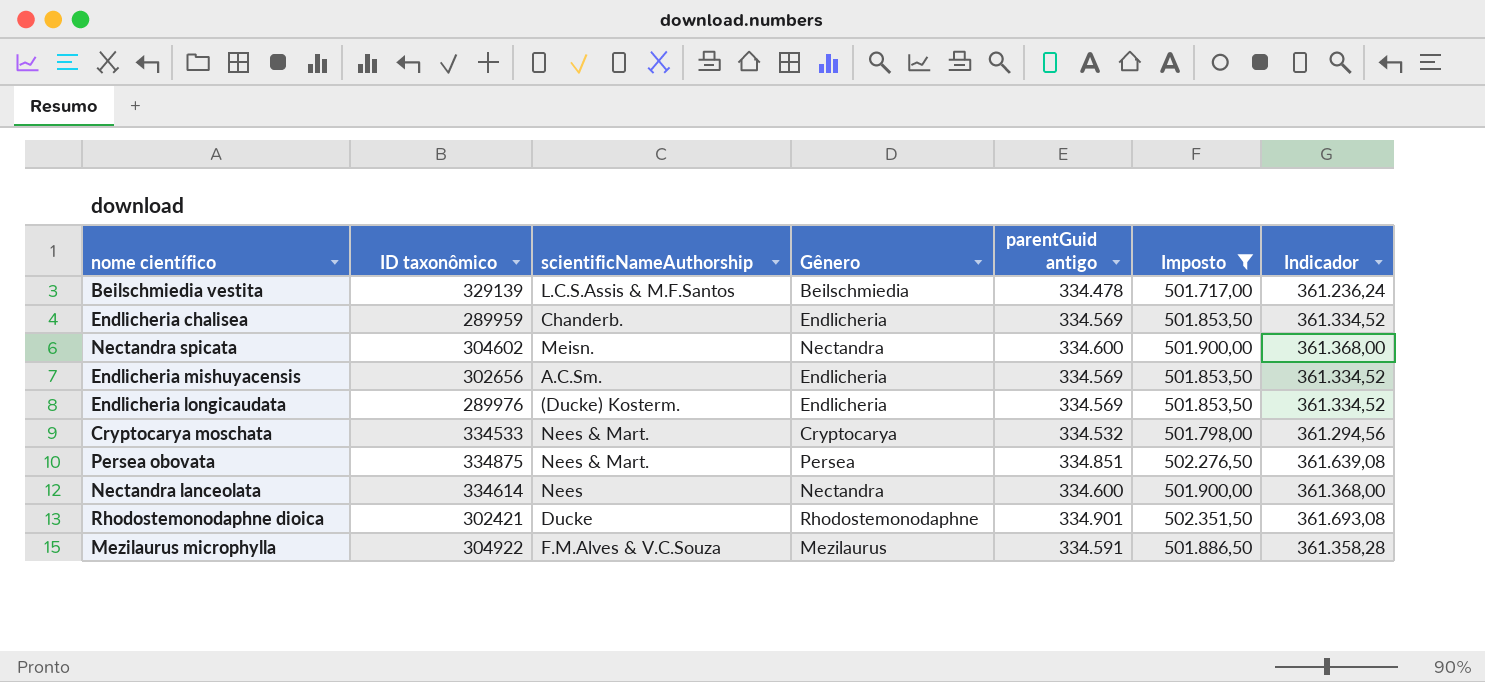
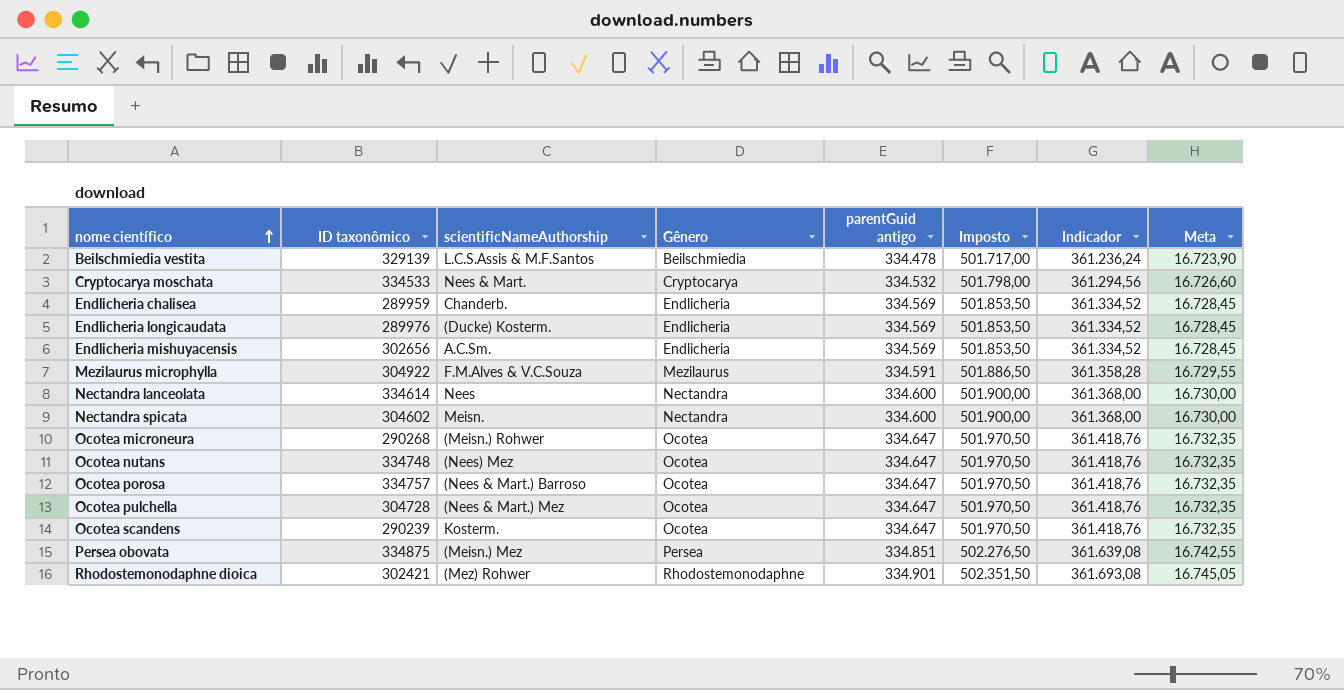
filter: Imposto != 501.970,50 -> none
row order: none -> nome científico ascending
column Meta | formula: none -> [parentGuid antigo] * 0,05
Persea obovata | scientificNameAuthorship: Nees & Mart. -> (Meisn.) Mez
Rhodostemonodaphne dioica | scientificNameAuthorship: Ducke -> (Mez) Rohwer

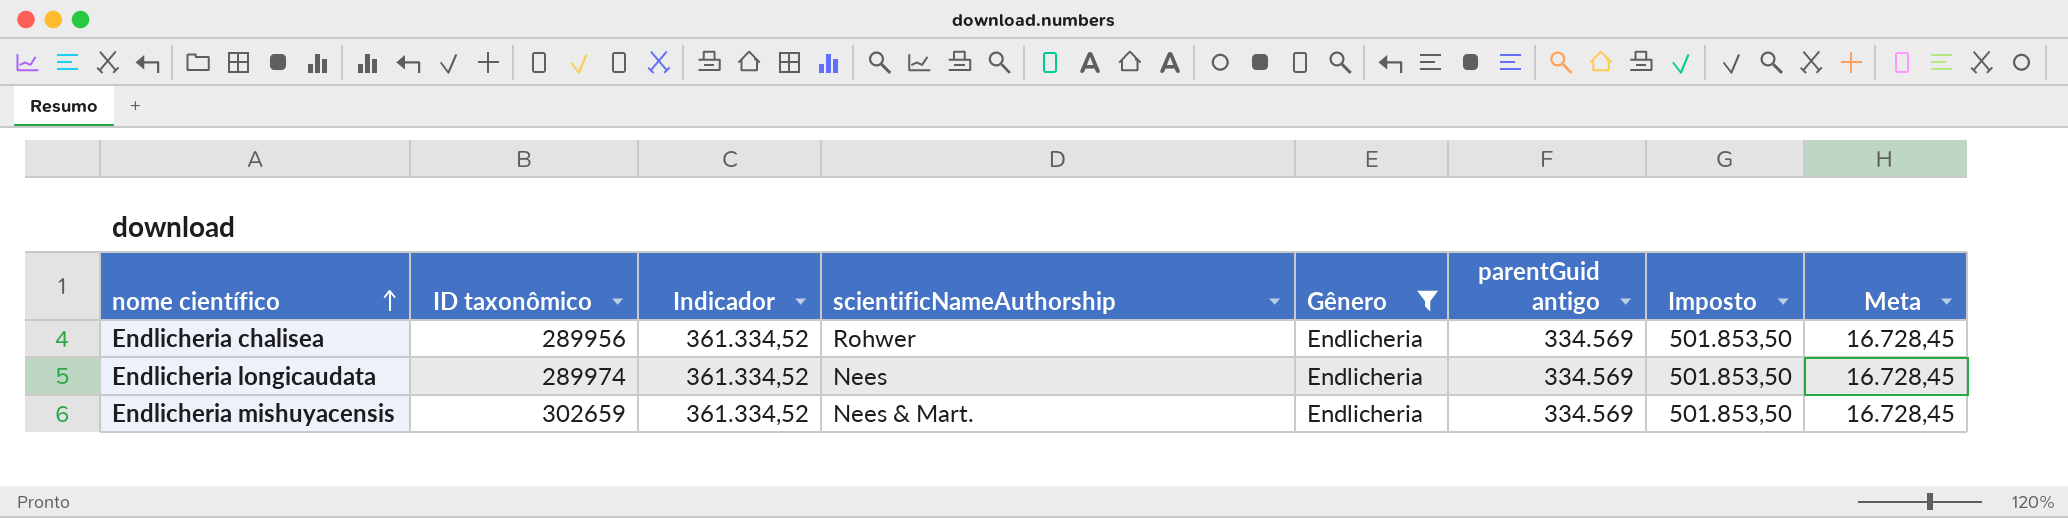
filter: none -> Gênero = Endlicheria
column Indicador | position: 7 -> 3
Endlicheria chalisea | ID taxonômico: 289959 -> 289956
Endlicheria chalisea | scientificNameAuthorship: Chanderb. -> Rohwer
Endlicheria longicaudata | ID taxonômico: 289976 -> 289974
Endlicheria longicaudata | scientificNameAuthorship: (Ducke) Kosterm. -> Nees
Endlicheria mishuyacensis | ID taxonômico: 302656 -> 302659
Endlicheria mishuyacensis | scientificNameAuthorship: A.C.Sm. -> Nees & Mart.

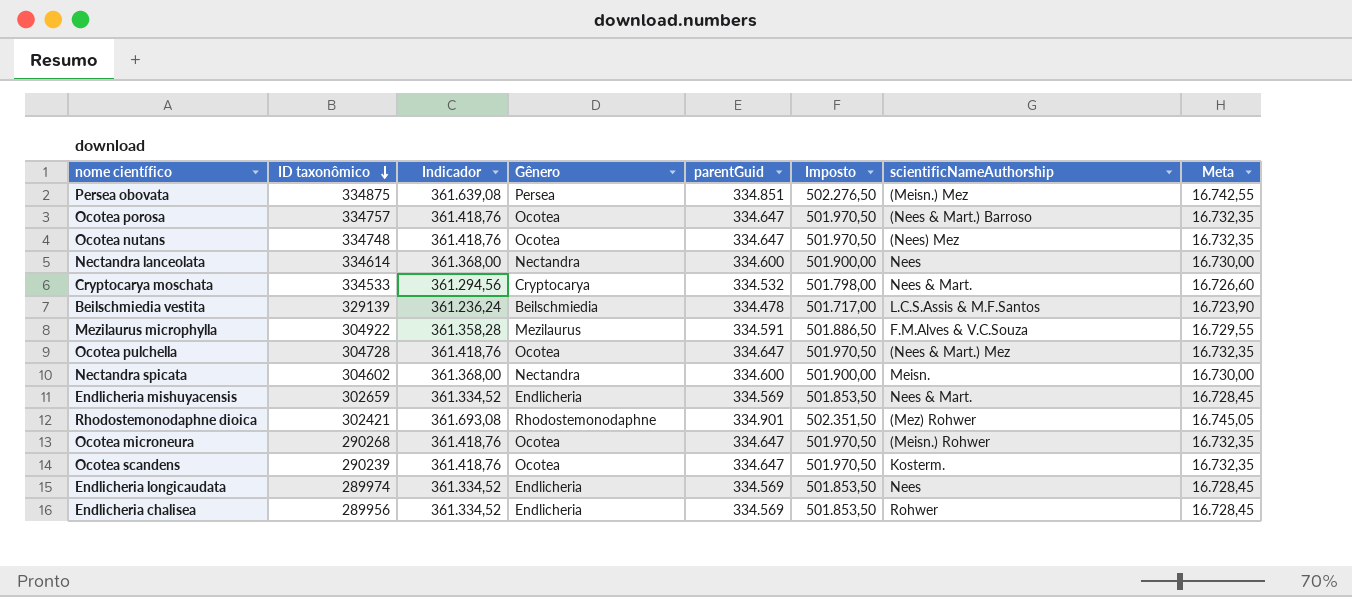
filter: Gênero = Endlicheria -> none
row order: nome científico ascending -> ID taxonômico descending
column name: parentGuid antigo -> parentGuid
column scientificNameAuthorship | position: 4 -> 7

